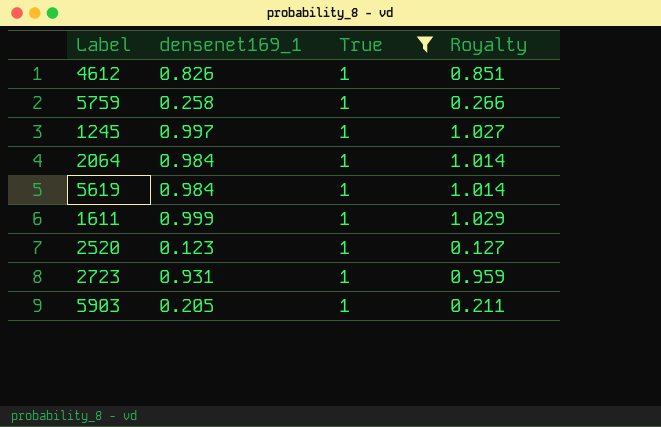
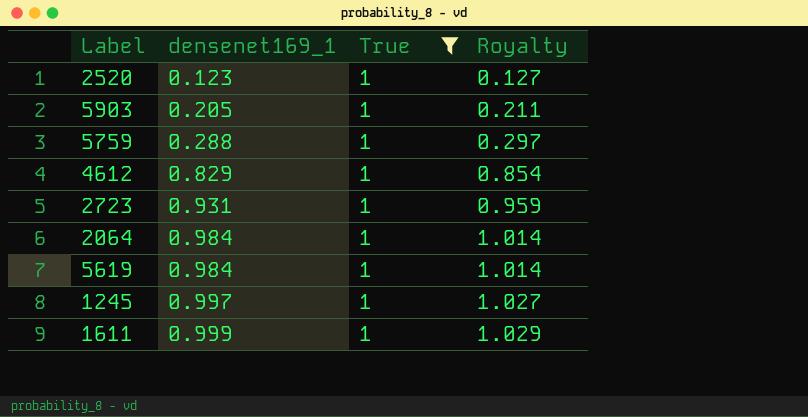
row order: none -> densenet169_1 ascending
5759 | densenet169_1: 0.258 -> 0.288
5759 | Royalty: 0.266 -> 0.297
4612 | densenet169_1: 0.826 -> 0.829
4612 | Royalty: 0.851 -> 0.854

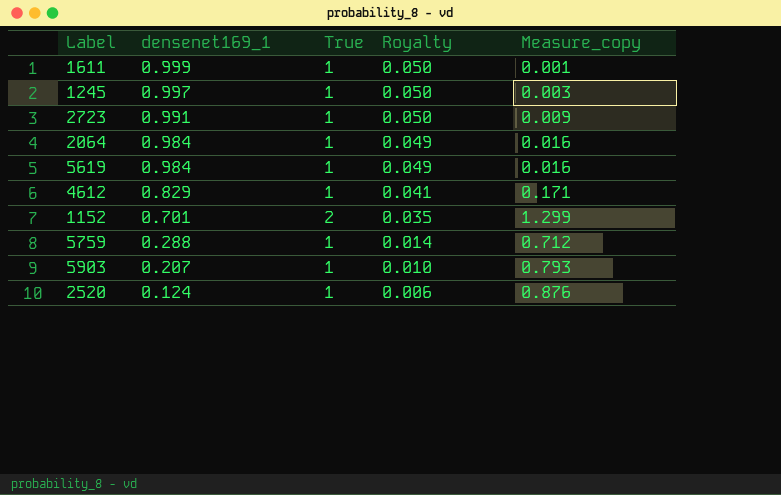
filter: True = 1 -> none
row order: densenet169_1 ascending -> densenet169_1 descending
column Royalty | formula: [densenet169_1] * 1.03 -> [densenet169_1] * 0.05
column Measure_copy | formula: none -> [True] - [densenet169_1]
2723 | densenet169_1: 0.931 -> 0.991
5903 | densenet169_1: 0.205 -> 0.207
2520 | densenet169_1: 0.123 -> 0.124

